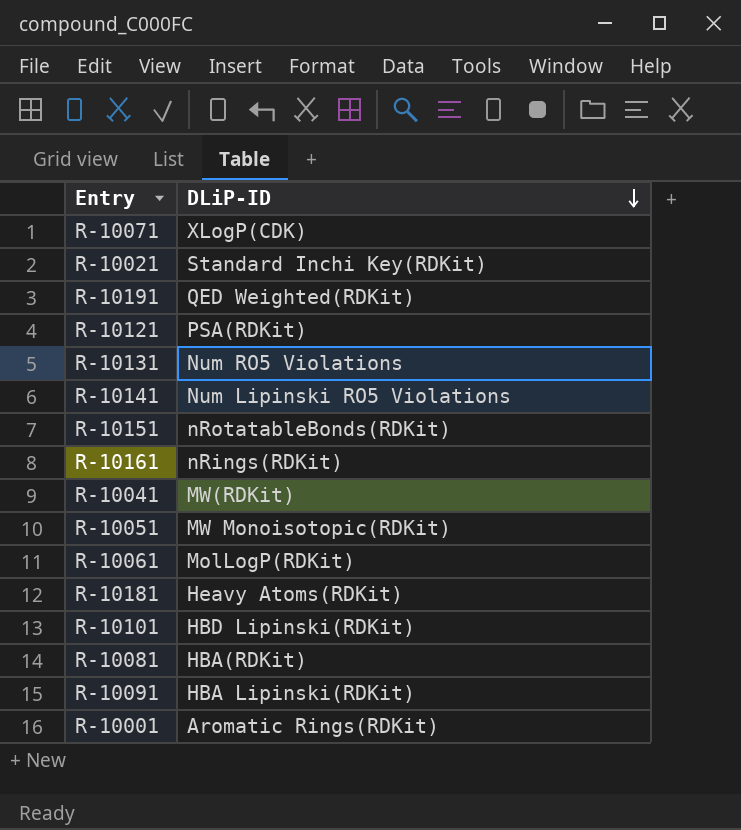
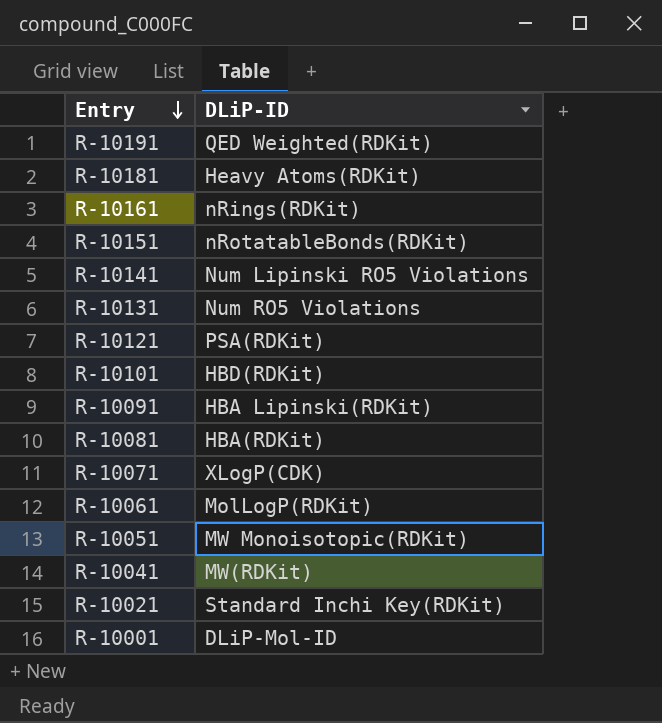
row order: DLiP-ID descending -> Entry descending
R-10101 | DLiP-ID: HBD Lipinski(RDKit) -> HBD(RDKit)
R-10001 | DLiP-ID: Aromatic Rings(RDKit) -> DLiP-Mol-ID

